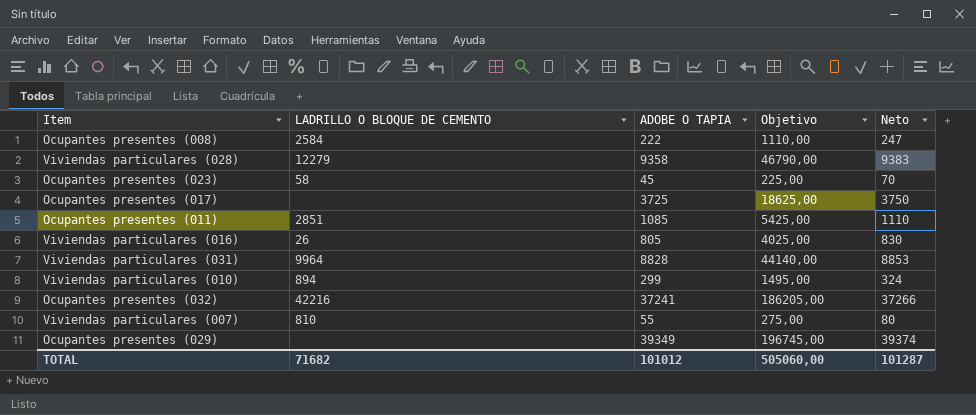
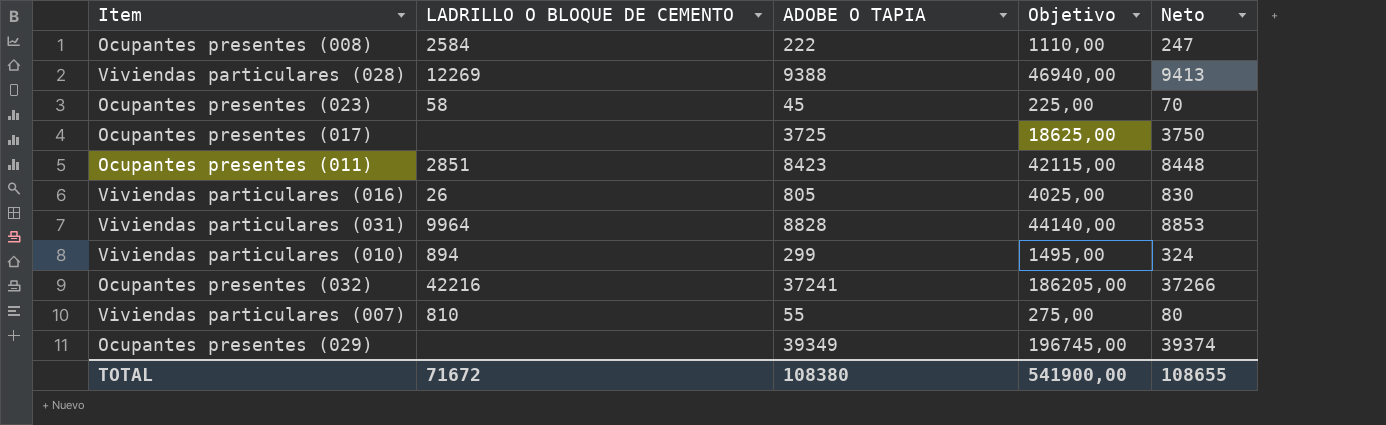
Viviendas particulares (028) | LADRILLO O BLOQUE DE CEMENTO: 12279 -> 12269
Viviendas particulares (028) | ADOBE O TAPIA: 9358 -> 9388
Viviendas particulares (028) | Objetivo: 46790,00 -> 46940,00
Viviendas particulares (028) | Neto: 9383 -> 9413
Ocupantes presentes (011) | ADOBE O TAPIA: 1085 -> 8423
Ocupantes presentes (011) | Objetivo: 5425,00 -> 42115,00
Ocupantes presentes (011) | Neto: 1110 -> 8448
TOTAL | LADRILLO O BLOQUE DE CEMENTO: 71682 -> 71672
TOTAL | ADOBE O TAPIA: 101012 -> 108380
TOTAL | Objetivo: 505060,00 -> 541900,00
TOTAL | Neto: 101287 -> 108655

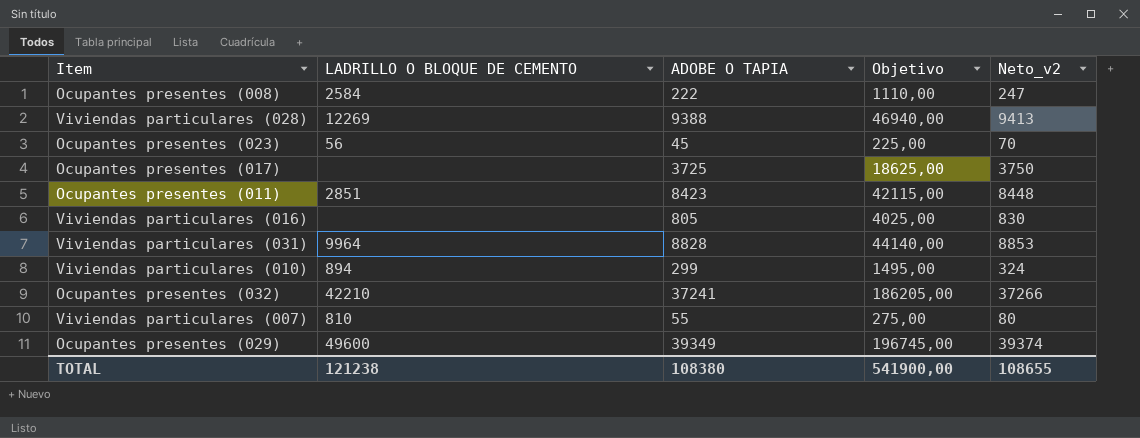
column name: Neto -> Neto_v2
Ocupantes presentes (023) | LADRILLO O BLOQUE DE CEMENTO: 58 -> 56
Viviendas particulares (016) | LADRILLO O BLOQUE DE CEMENTO: 26 -> none
Ocupantes presentes (032) | LADRILLO O BLOQUE DE CEMENTO: 42216 -> 42210
Ocupantes presentes (029) | LADRILLO O BLOQUE DE CEMENTO: none -> 49600
TOTAL | LADRILLO O BLOQUE DE CEMENTO: 71672 -> 121238

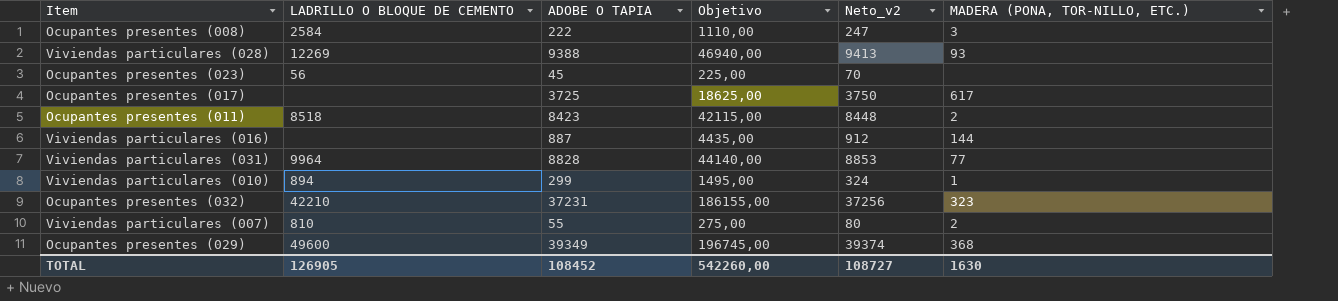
column MADERA (PONA, TOR-NILLO, ETC.) | position: none -> 6
Ocupantes presentes (011) | LADRILLO O BLOQUE DE CEMENTO: 2851 -> 8518
Viviendas particulares (016) | ADOBE O TAPIA: 805 -> 887
Viviendas particulares (016) | Objetivo: 4025,00 -> 4435,00
Viviendas particulares (016) | Neto_v2: 830 -> 912
Ocupantes presentes (032) | ADOBE O TAPIA: 37241 -> 37231
Ocupantes presentes (032) | Objetivo: 186205,00 -> 186155,00
Ocupantes presentes (032) | Neto_v2: 37266 -> 37256
TOTAL | LADRILLO O BLOQUE DE CEMENTO: 121238 -> 126905
TOTAL | ADOBE O TAPIA: 108380 -> 108452
TOTAL | Objetivo: 541900,00 -> 542260,00
TOTAL | Neto_v2: 108655 -> 108727

